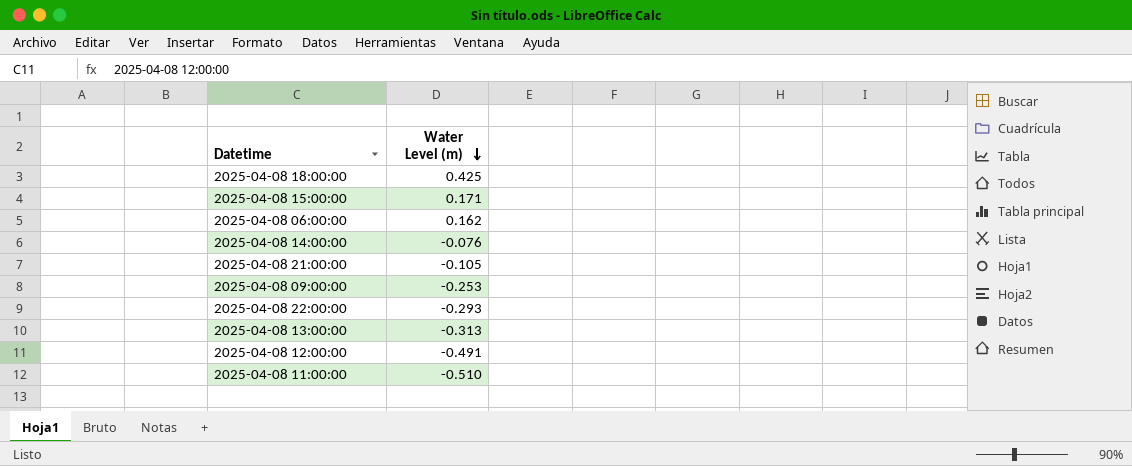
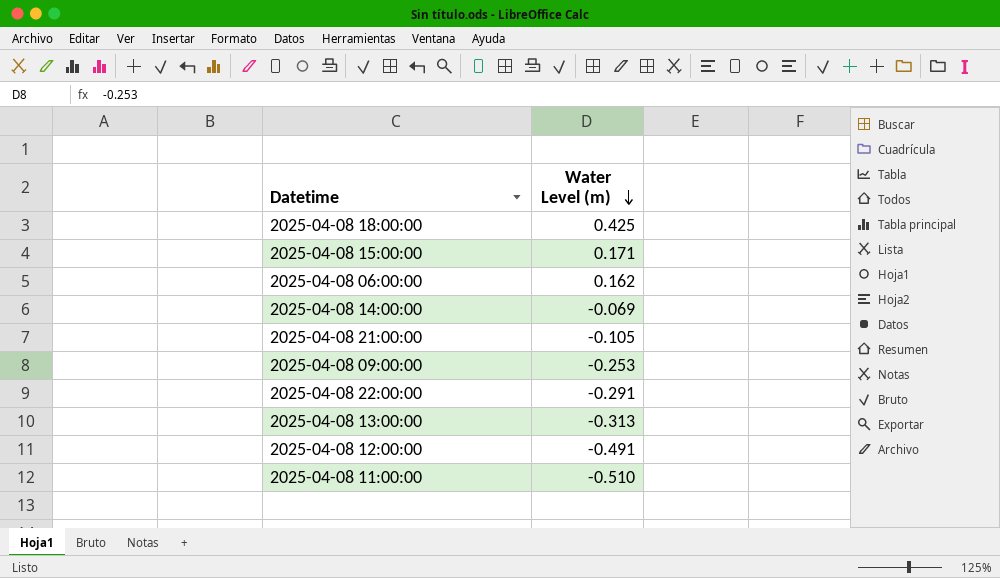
2025-04-08 14:00:00 | Water Level (m): -0.076 -> -0.069
2025-04-08 22:00:00 | Water Level (m): -0.293 -> -0.291

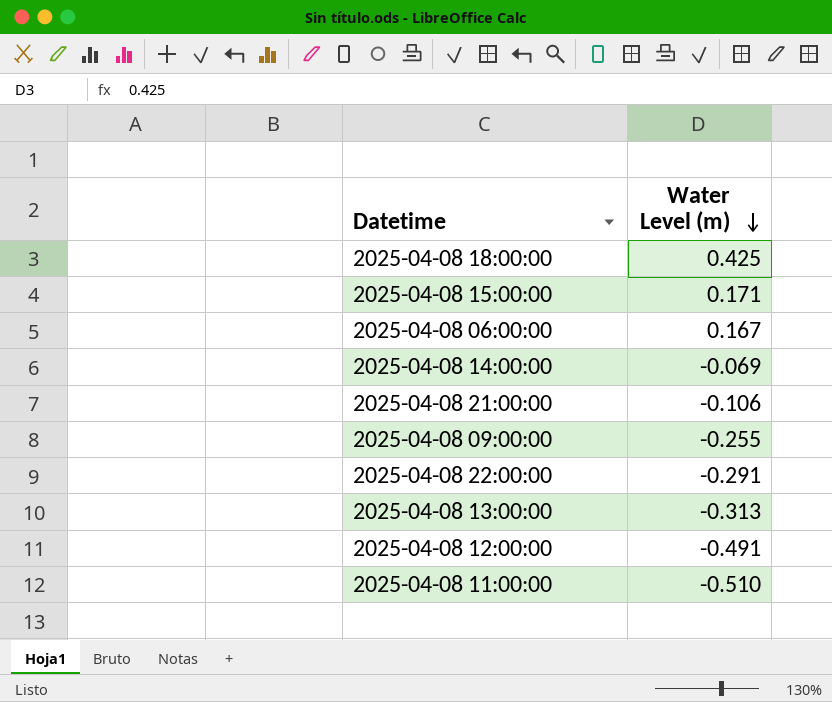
2025-04-08 06:00:00 | Water Level (m): 0.162 -> 0.167
2025-04-08 21:00:00 | Water Level (m): -0.105 -> -0.106
2025-04-08 09:00:00 | Water Level (m): -0.253 -> -0.255

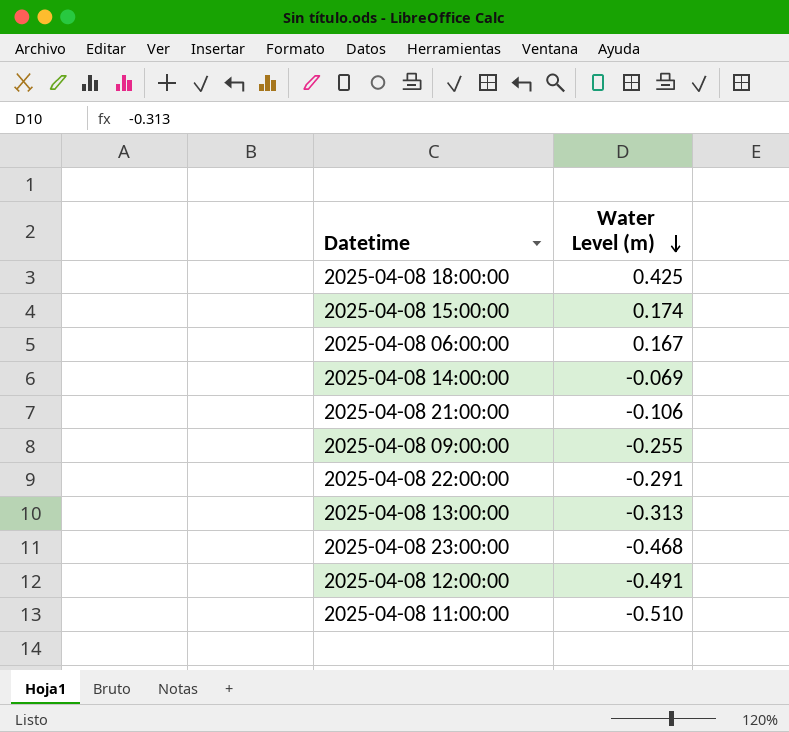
2025-04-08 15:00:00 | Water Level (m): 0.171 -> 0.174
row 2025-04-08 23:00:00: none -> -0.468

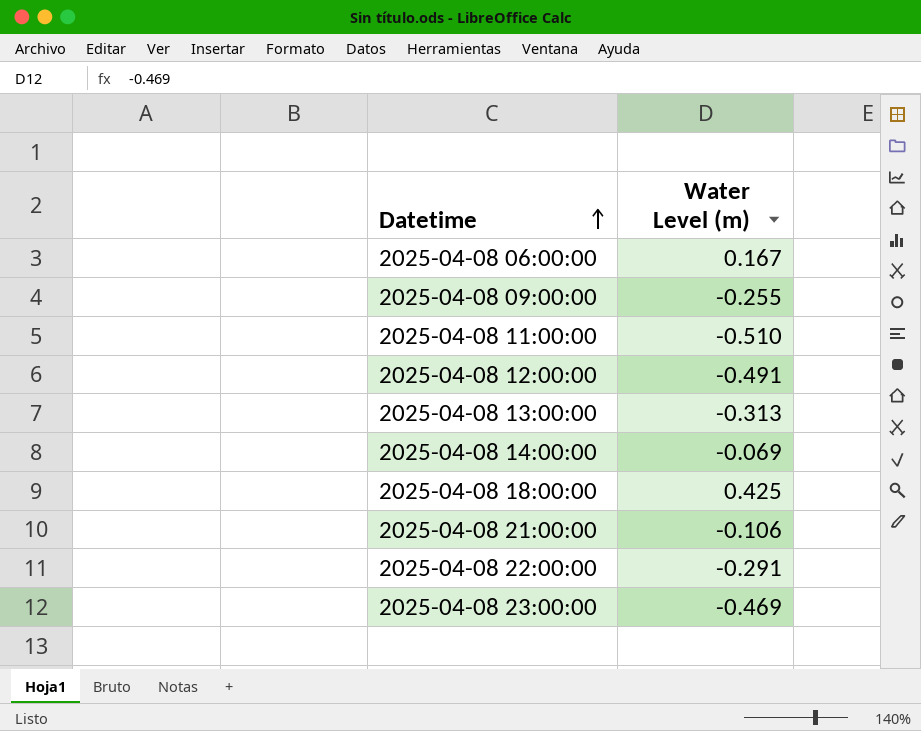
row order: Water Level (m) descending -> Datetime ascending
row 2025-04-08 15:00:00: 0.174 -> none
2025-04-08 23:00:00 | Water Level (m): -0.468 -> -0.469

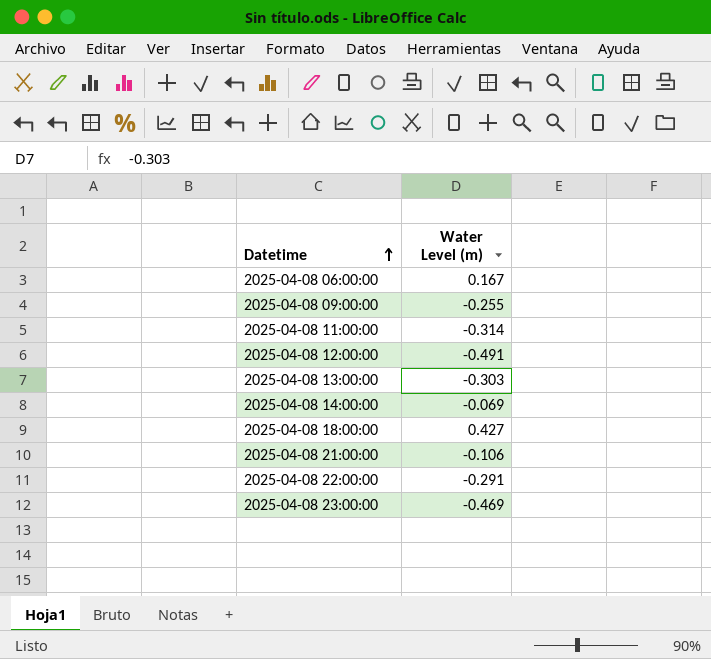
2025-04-08 11:00:00 | Water Level (m): -0.510 -> -0.314
2025-04-08 13:00:00 | Water Level (m): -0.313 -> -0.303
2025-04-08 18:00:00 | Water Level (m): 0.425 -> 0.427

